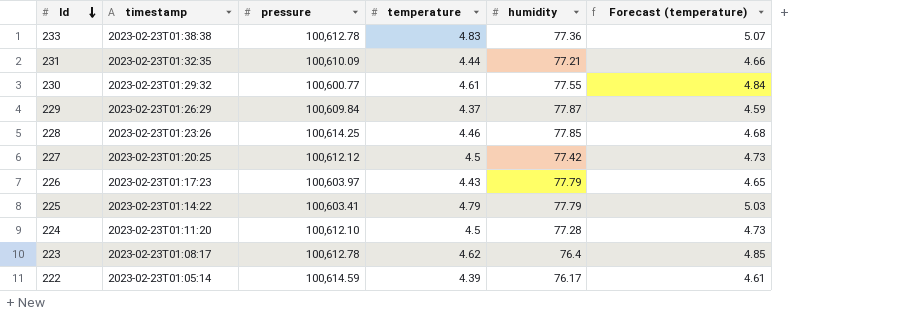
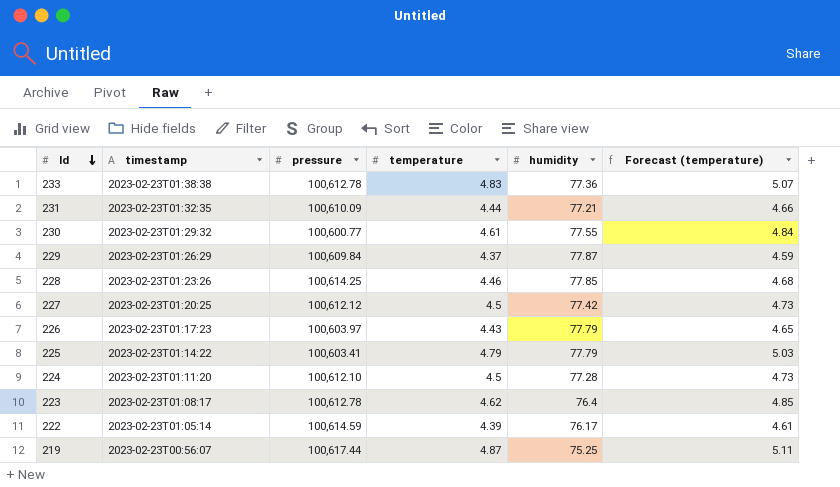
row 219: none -> 2023-02-23T00:56:07 | 100,617.44 | 4.87 | 75.25 | 5.11

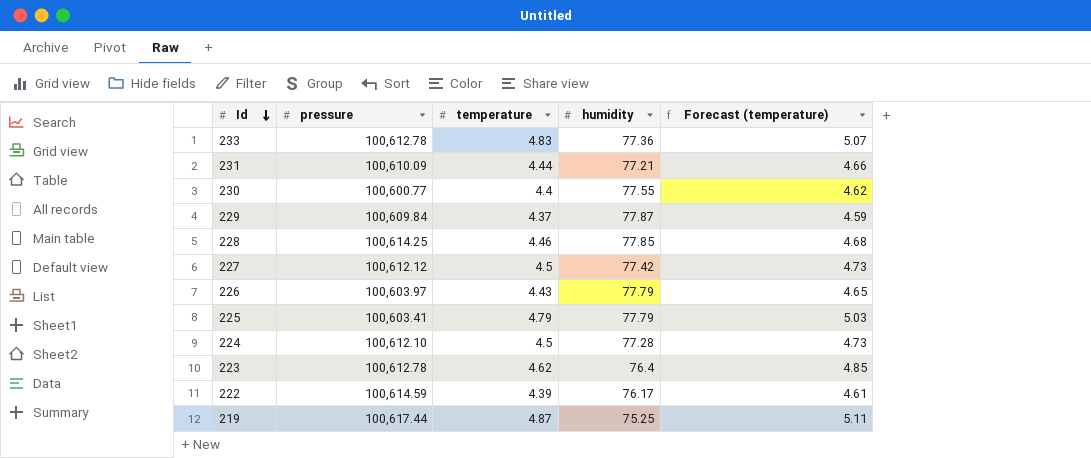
column timestamp | position: 2 -> none
230 | temperature: 4.61 -> 4.4
230 | Forecast (temperature): 4.84 -> 4.62

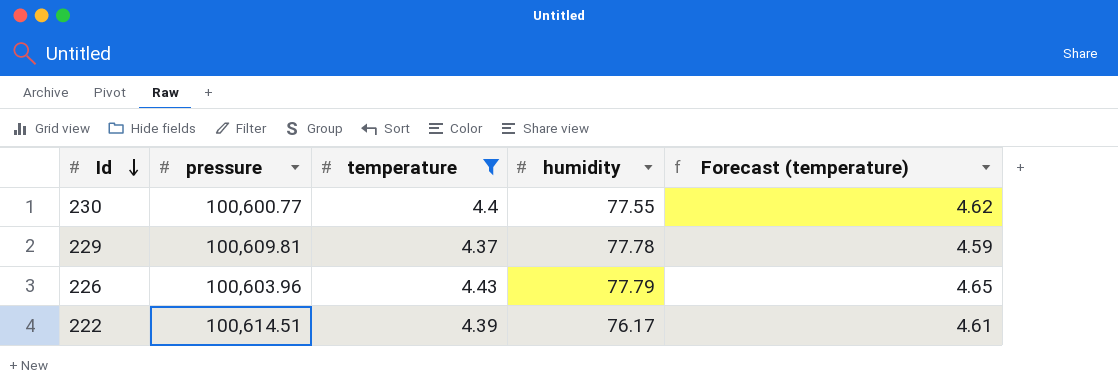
filter: none -> temperature <= 4.43
229 | pressure: 100,609.84 -> 100,609.81
229 | humidity: 77.87 -> 77.78
226 | pressure: 100,603.97 -> 100,603.96
222 | pressure: 100,614.59 -> 100,614.51

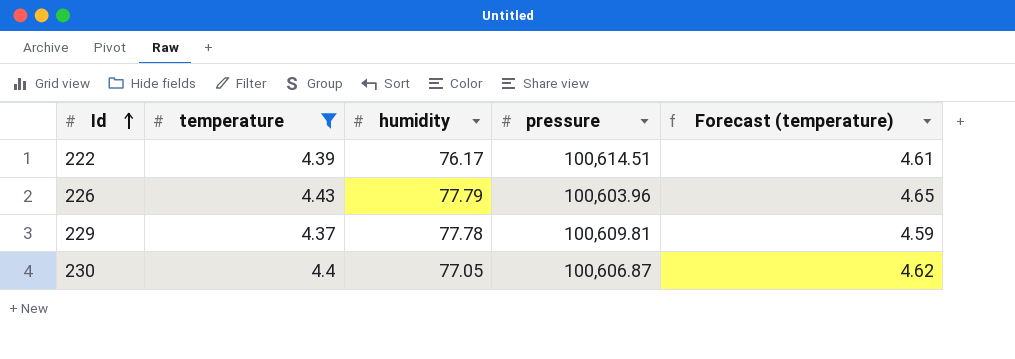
row order: Id descending -> Id ascending
column pressure | position: 2 -> 4
230 | humidity: 77.55 -> 77.05
230 | pressure: 100,600.77 -> 100,606.87

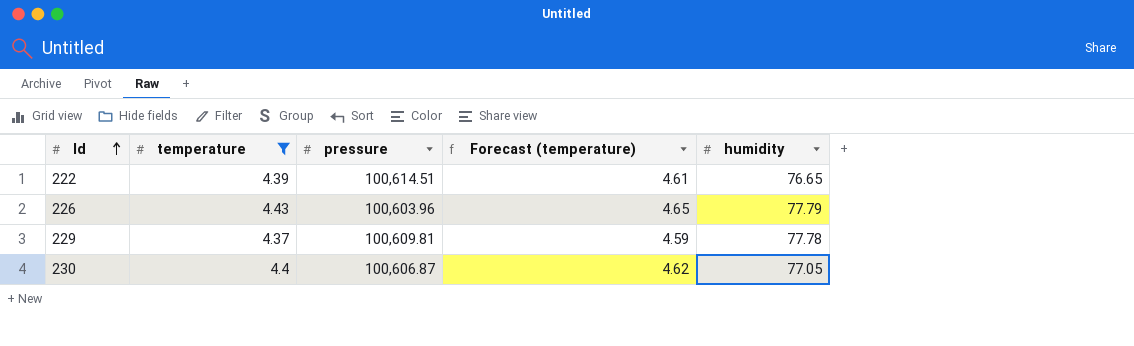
column humidity | position: 3 -> 5
222 | humidity: 76.17 -> 76.65

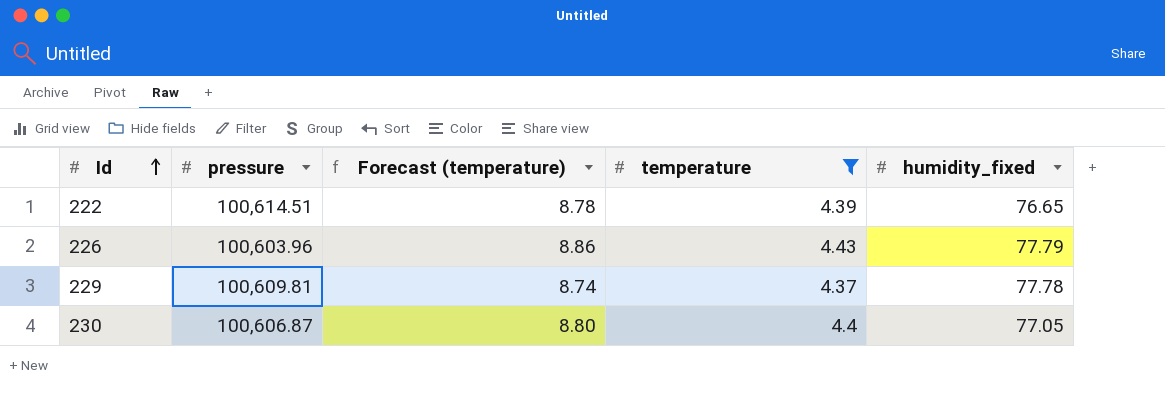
column Forecast (temperature) | formula: [temperature] * 1.05 -> [temperature] * 2
column temperature | position: 2 -> 4
column name: humidity -> humidity_fixed

